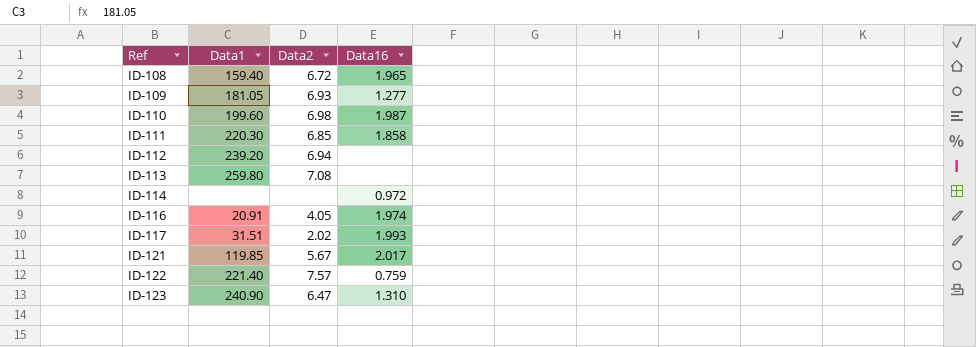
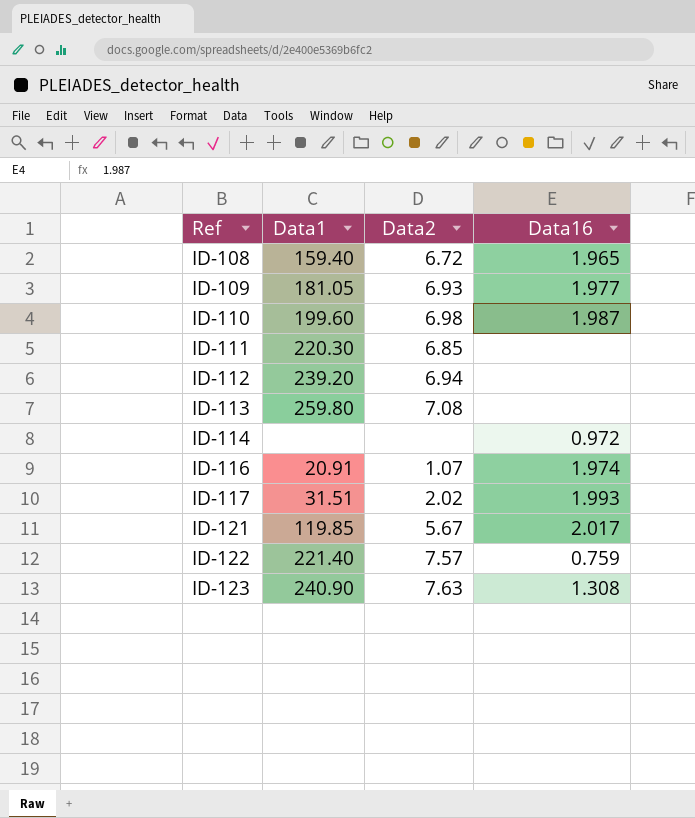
ID-109 | Data16: 1.277 -> 1.977
ID-111 | Data16: 1.858 -> none
ID-116 | Data2: 4.05 -> 1.07
ID-123 | Data2: 6.47 -> 7.63
ID-123 | Data16: 1.310 -> 1.308

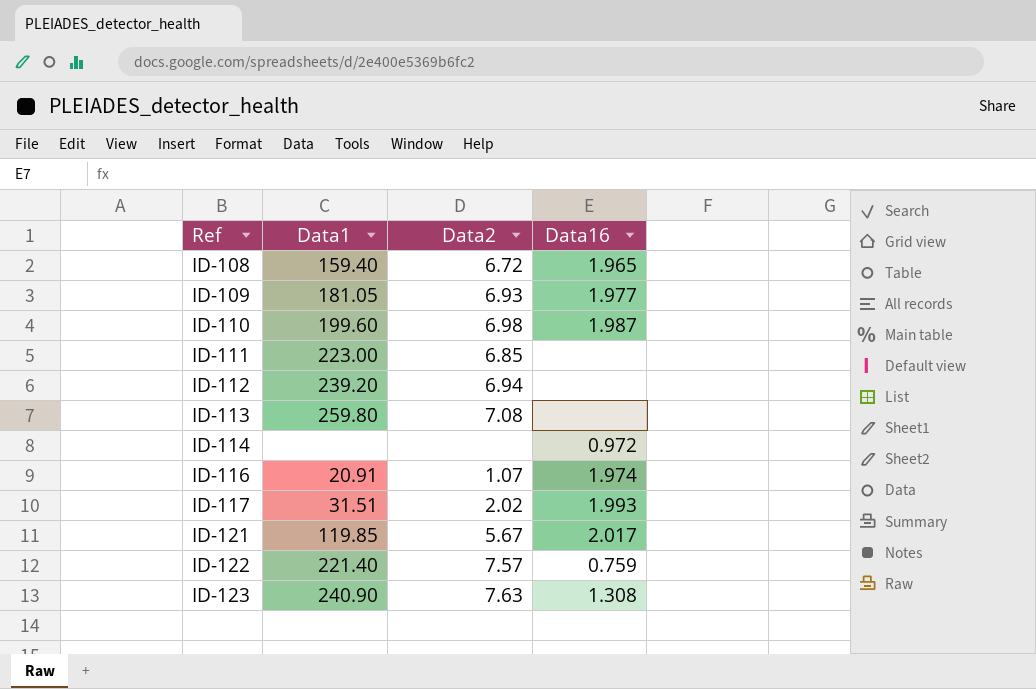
ID-111 | Data1: 220.30 -> 223.00

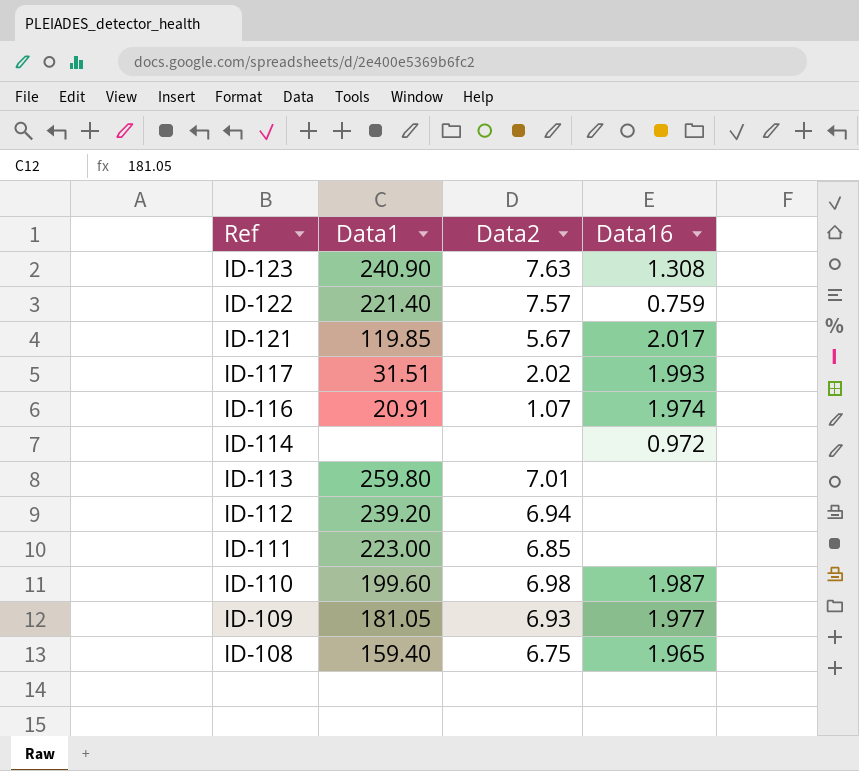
row order: Ref ascending -> Ref descending
ID-113 | Data2: 7.08 -> 7.01
ID-108 | Data2: 6.72 -> 6.75

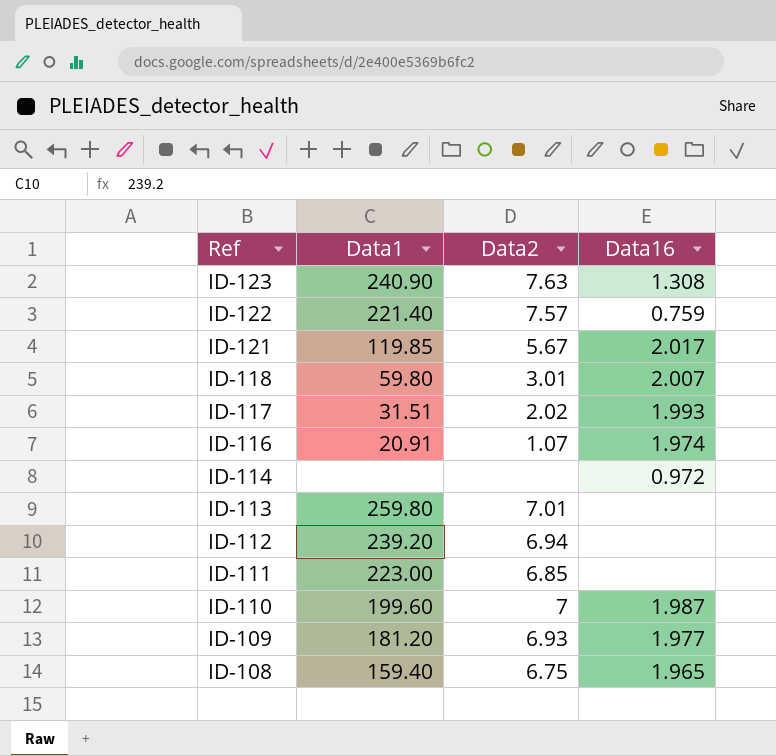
row ID-118: none -> 59.80 | 3.01 | 2.007
ID-110 | Data2: 6.98 -> 7
ID-109 | Data1: 181.05 -> 181.20

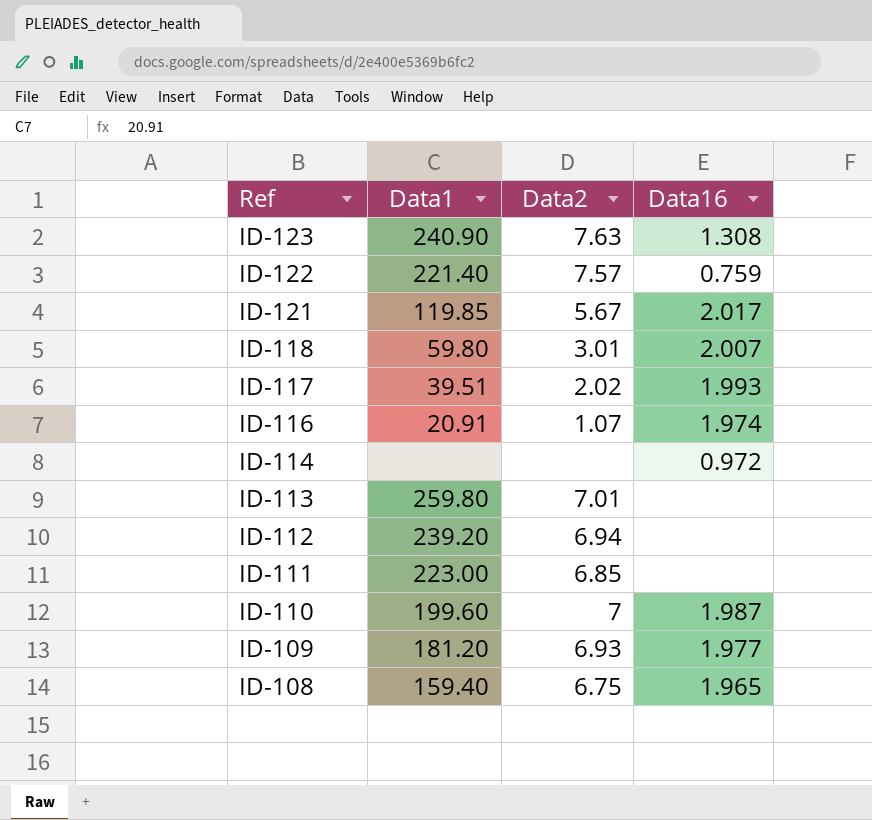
ID-117 | Data1: 31.51 -> 39.51

